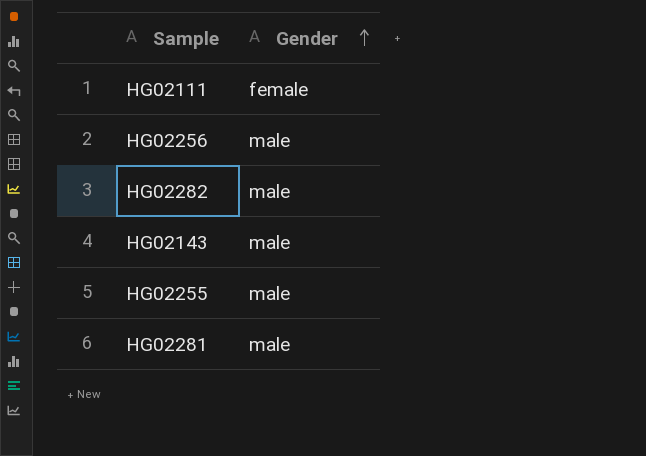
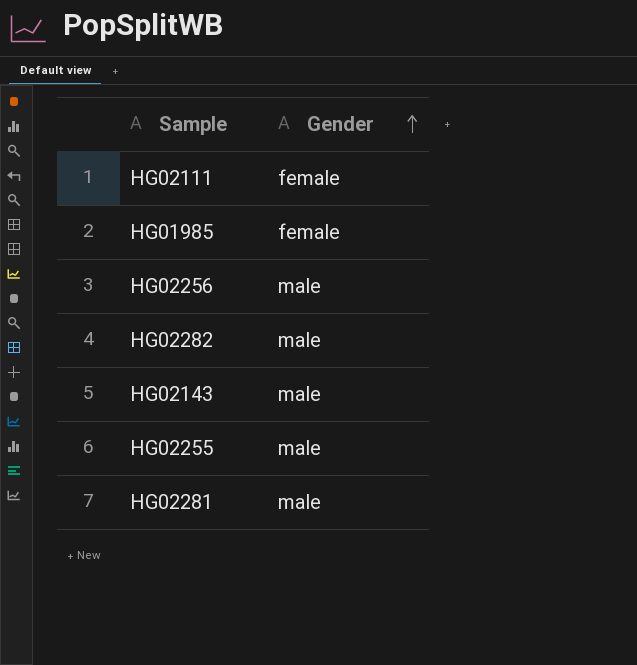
row HG01985: none -> female

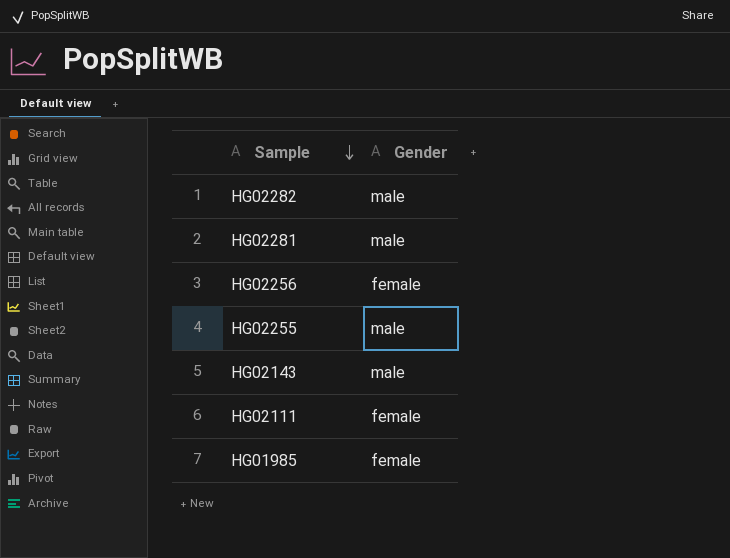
row order: Gender ascending -> Sample descending
HG02256 | Gender: male -> female

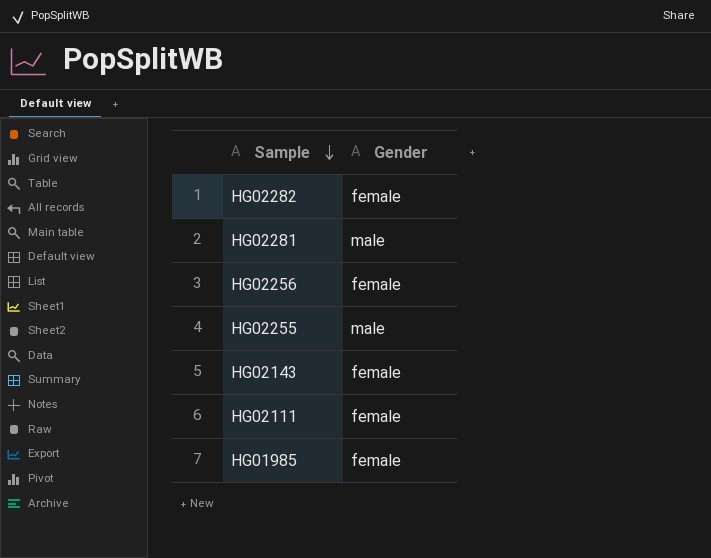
HG02282 | Gender: male -> female
HG02143 | Gender: male -> female

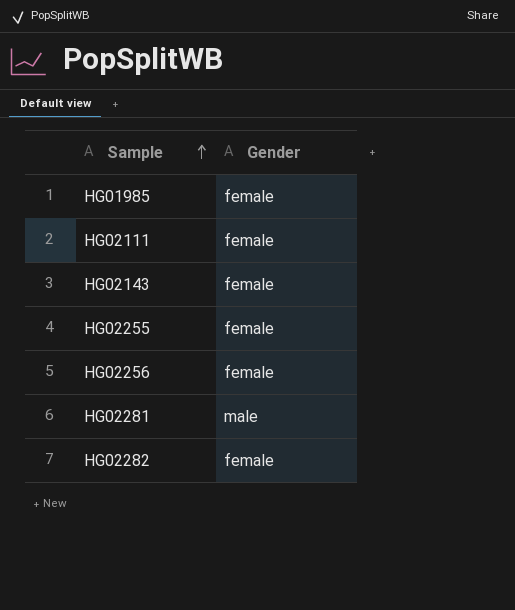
row order: Sample descending -> Sample ascending
HG02255 | Gender: male -> female

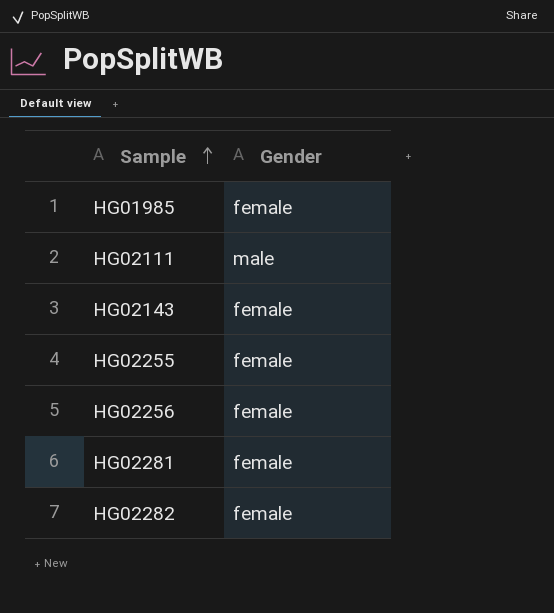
HG02111 | Gender: female -> male
HG02281 | Gender: male -> female

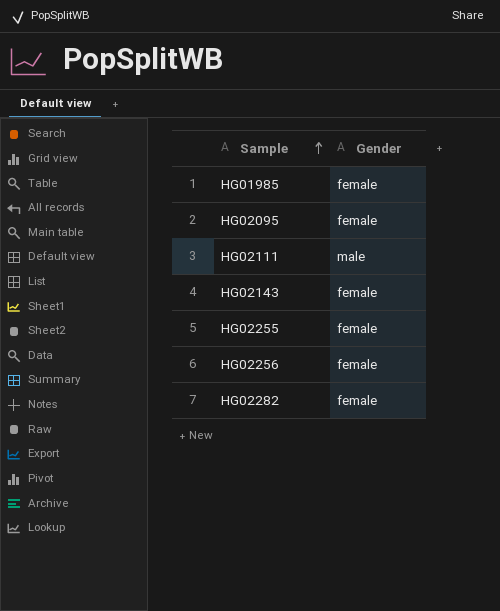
row HG02281: female -> none
row HG02095: none -> female

